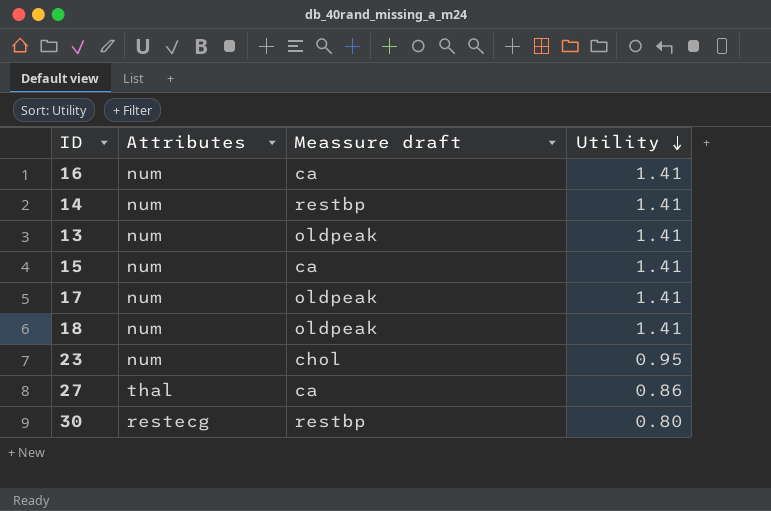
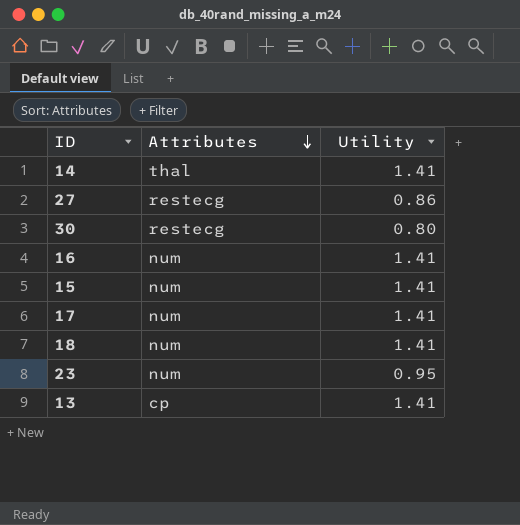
row order: Utility descending -> Attributes descending
column Meassure draft | position: 3 -> none
14 | Attributes: num -> thal
27 | Attributes: thal -> restecg
13 | Attributes: num -> cp

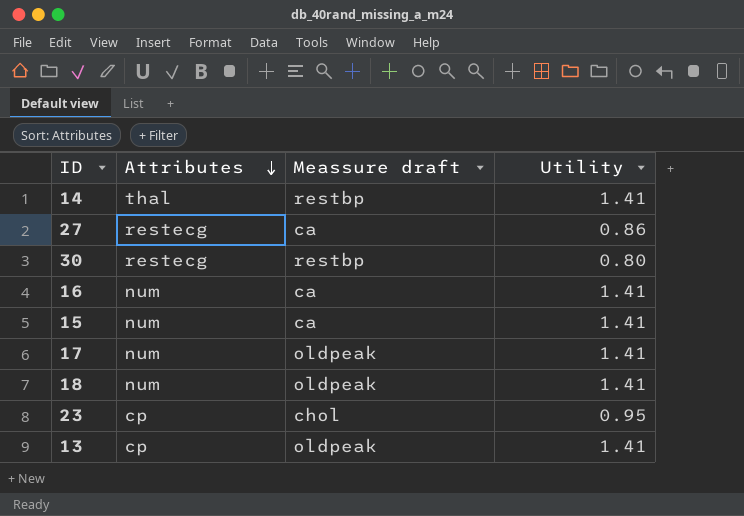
column Meassure draft | position: none -> 3
23 | Attributes: num -> cp

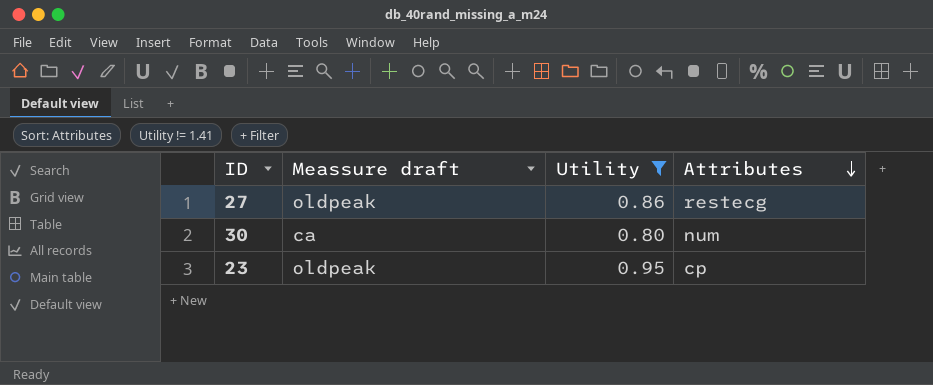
filter: none -> Utility != 1.41
column Attributes | position: 2 -> 4
27 | Meassure draft: ca -> oldpeak
30 | Meassure draft: restbp -> ca
30 | Attributes: restecg -> num
23 | Meassure draft: chol -> oldpeak

